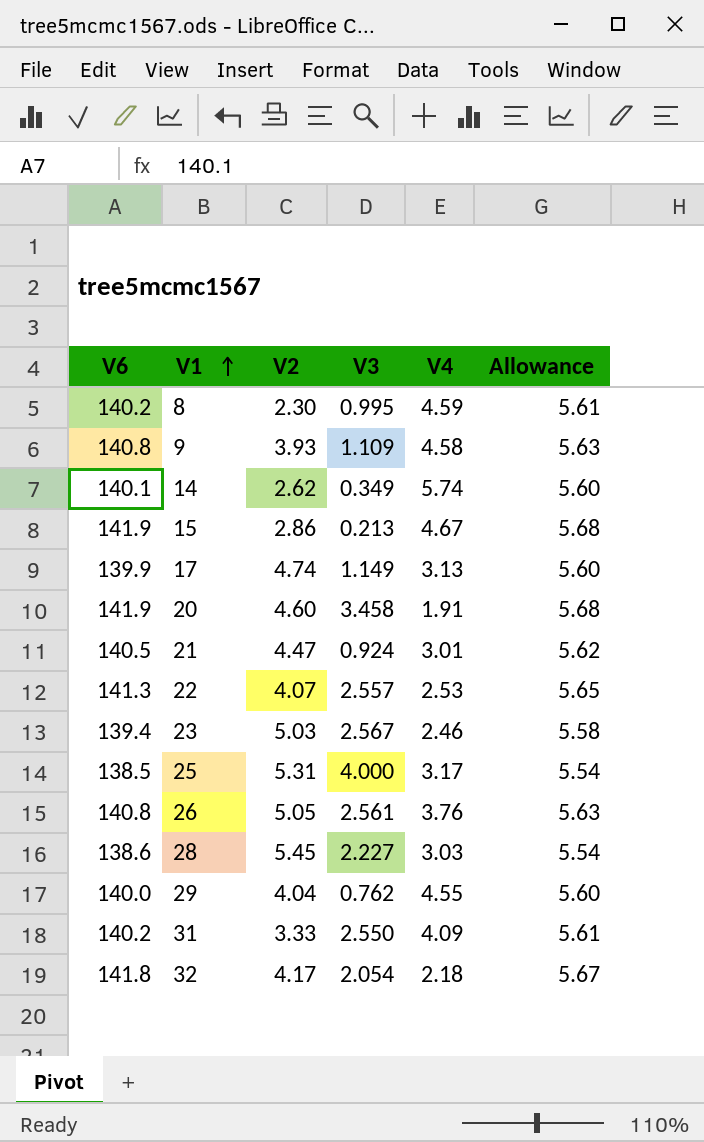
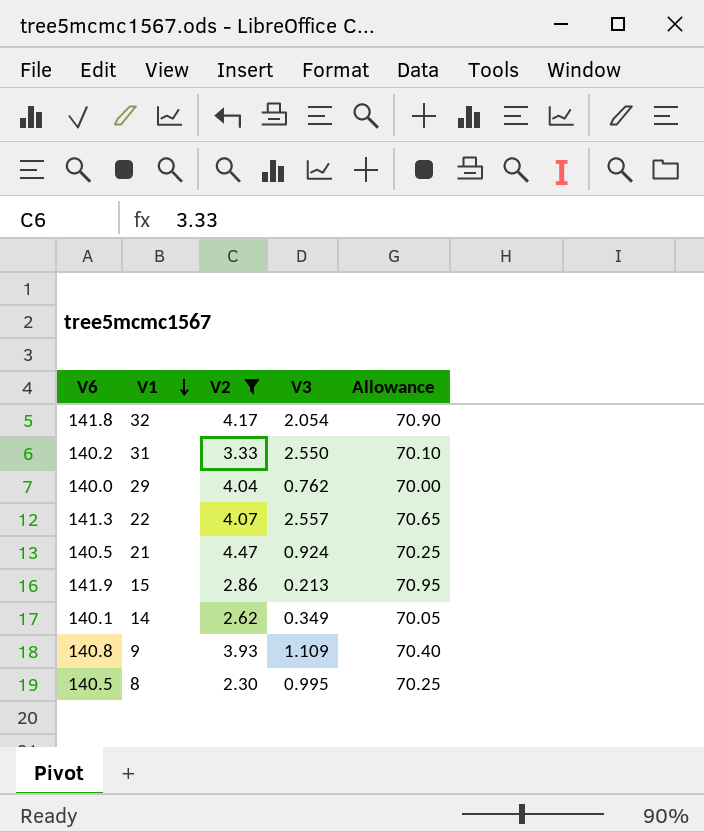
filter: none -> V2 <= 4.47
row order: V1 ascending -> V1 descending
column V4 | position: 5 -> none
column Allowance | formula: [V6] * 0.04 -> [V6] * 0.5
8 | V6: 140.2 -> 140.5

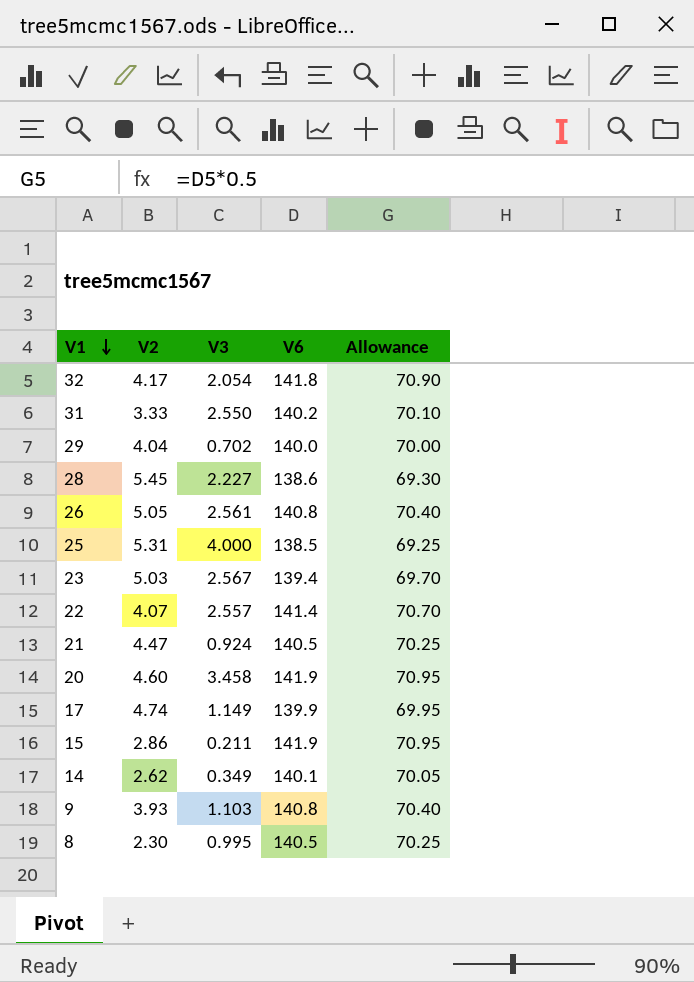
filter: V2 <= 4.47 -> none
column V6 | position: 1 -> 4
29 | V3: 0.762 -> 0.702
22 | V6: 141.3 -> 141.4
22 | Allowance: 70.65 -> 70.70
15 | V3: 0.213 -> 0.211
9 | V3: 1.109 -> 1.103

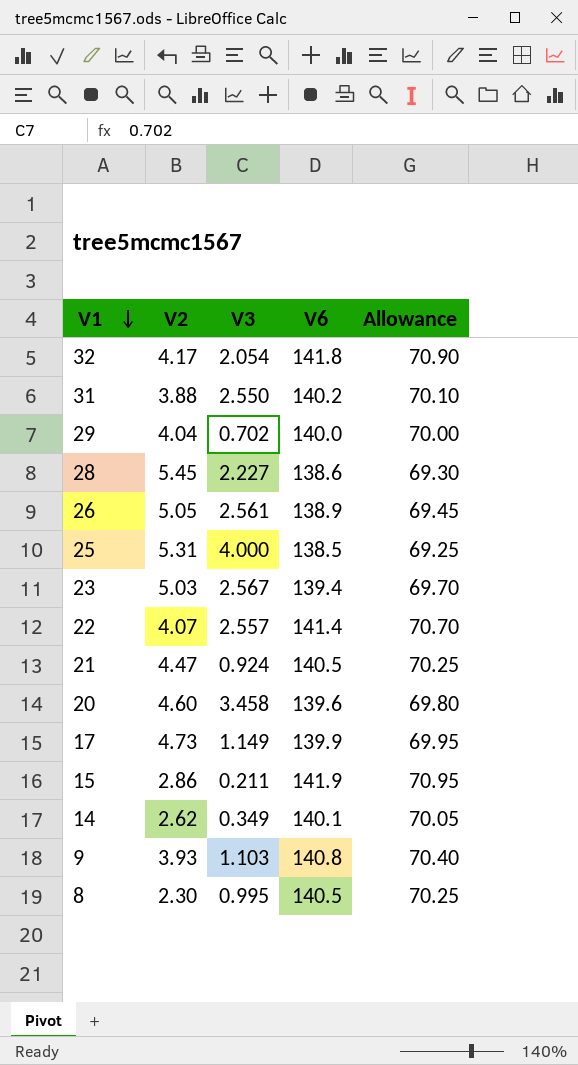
31 | V2: 3.33 -> 3.88
26 | V6: 140.8 -> 138.9
26 | Allowance: 70.40 -> 69.45
20 | V6: 141.9 -> 139.6
20 | Allowance: 70.95 -> 69.80
17 | V2: 4.74 -> 4.73

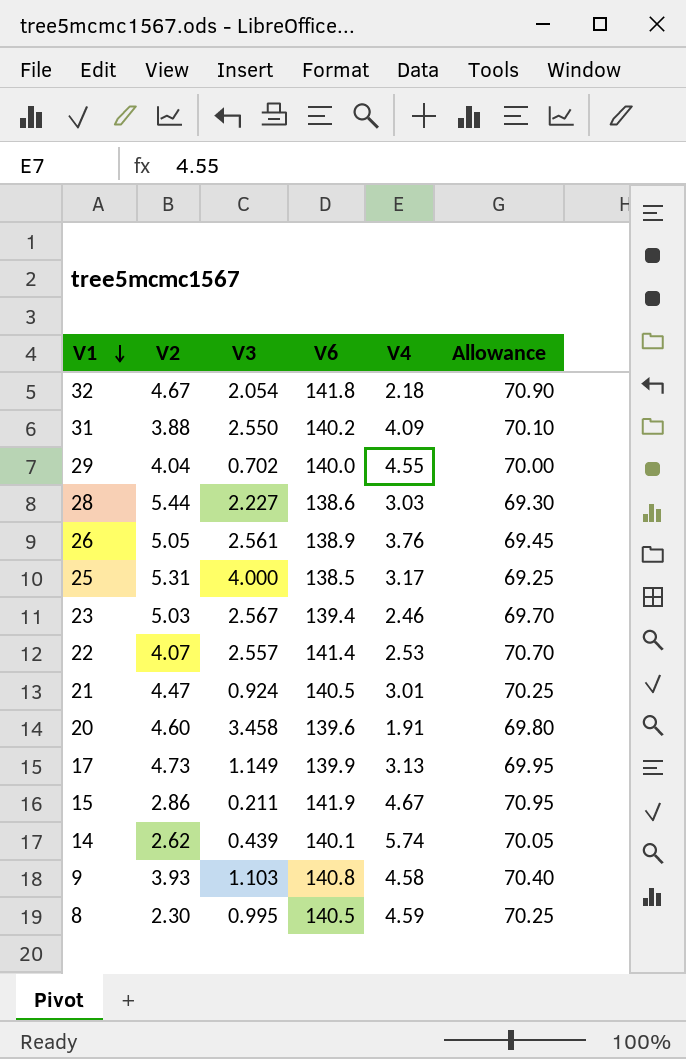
column V4 | position: none -> 5
32 | V2: 4.17 -> 4.67
28 | V2: 5.45 -> 5.44
14 | V3: 0.349 -> 0.439

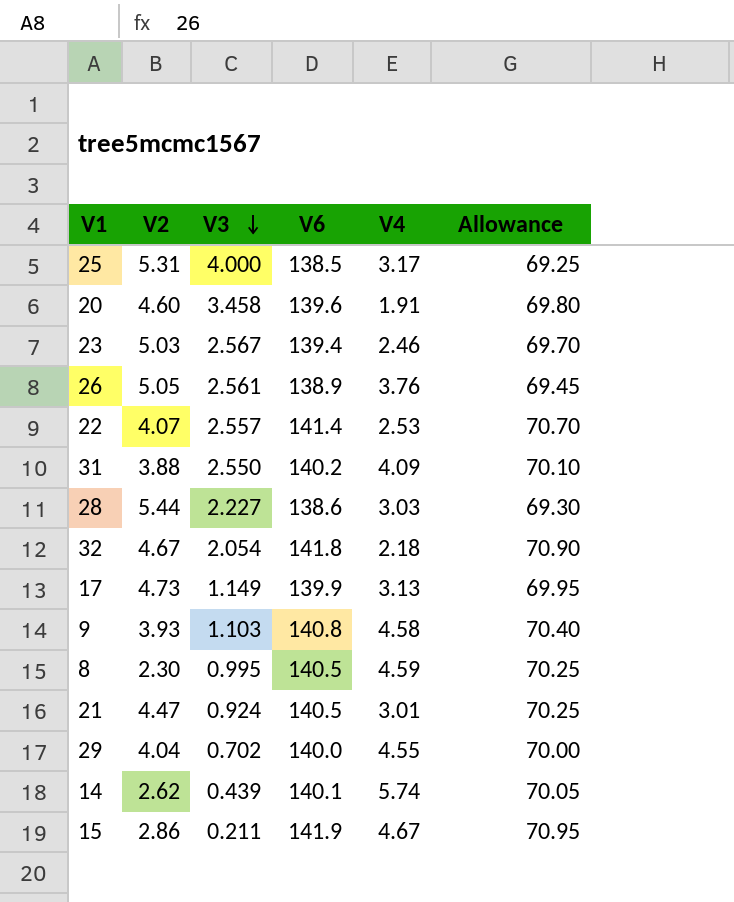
row order: V1 descending -> V3 descending

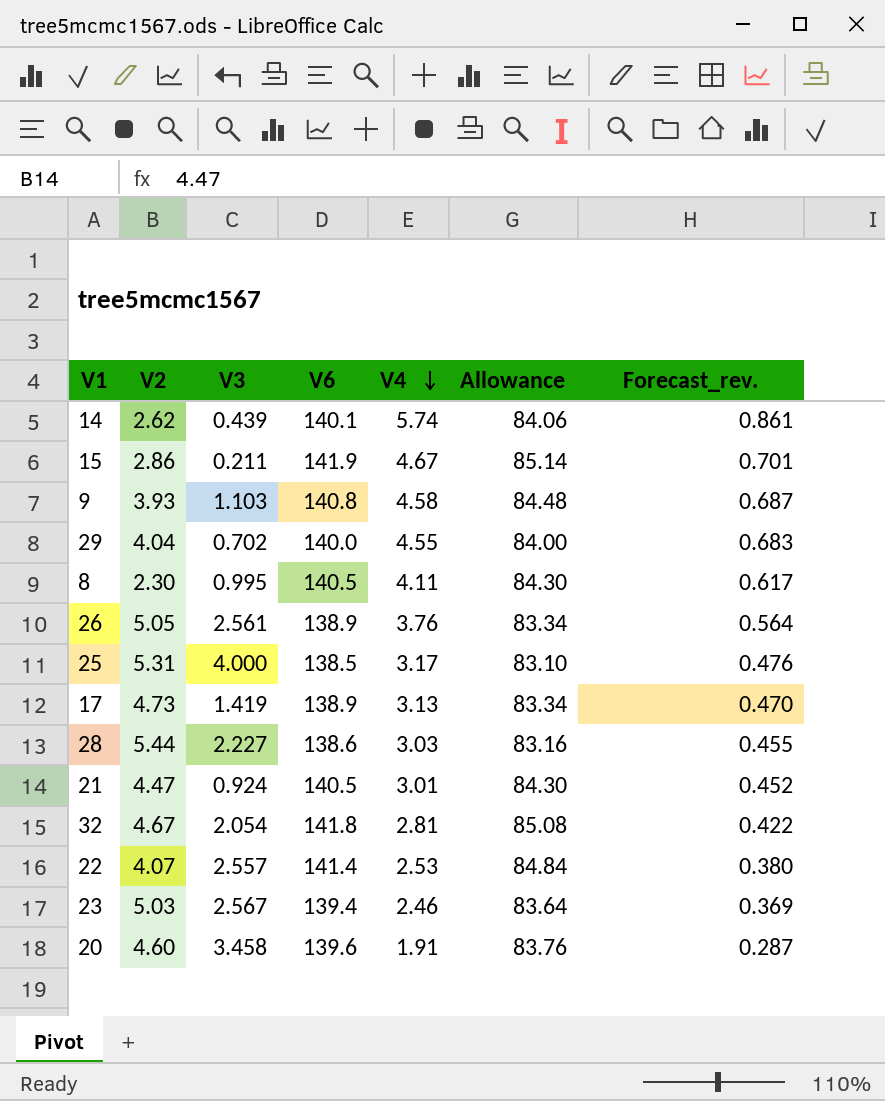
row order: V3 descending -> V4 descending
column Allowance | formula: [V6] * 0.5 -> [V6] * 0.6
column Forecast_rev. | formula: none -> [V4] * 0.15
row 31: 3.88 | 2.550 | 140.2 | 4.09 | 70.10 -> none
8 | V4: 4.59 -> 4.11
17 | V3: 1.149 -> 1.419
17 | V6: 139.9 -> 138.9
32 | V4: 2.18 -> 2.81

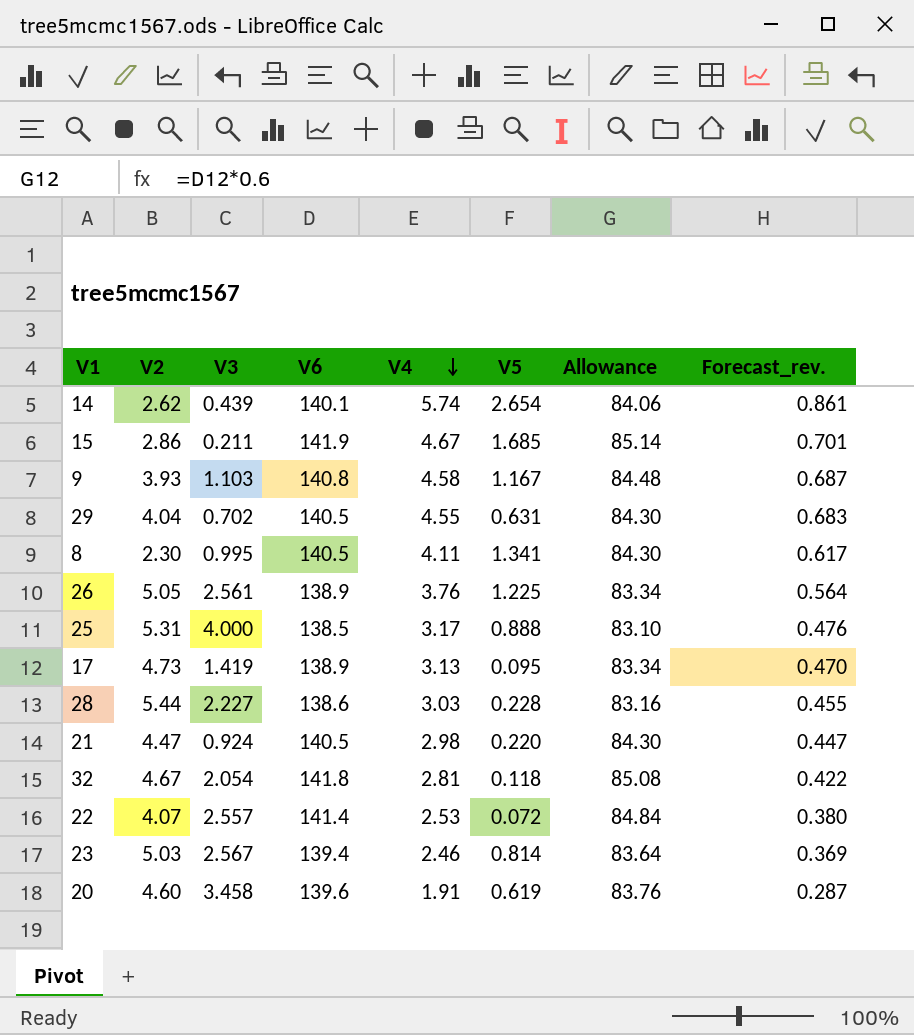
column V5 | position: none -> 6
29 | V6: 140.0 -> 140.5
29 | Allowance: 84.00 -> 84.30
21 | V4: 3.01 -> 2.98
21 | Forecast_rev.: 0.452 -> 0.447

